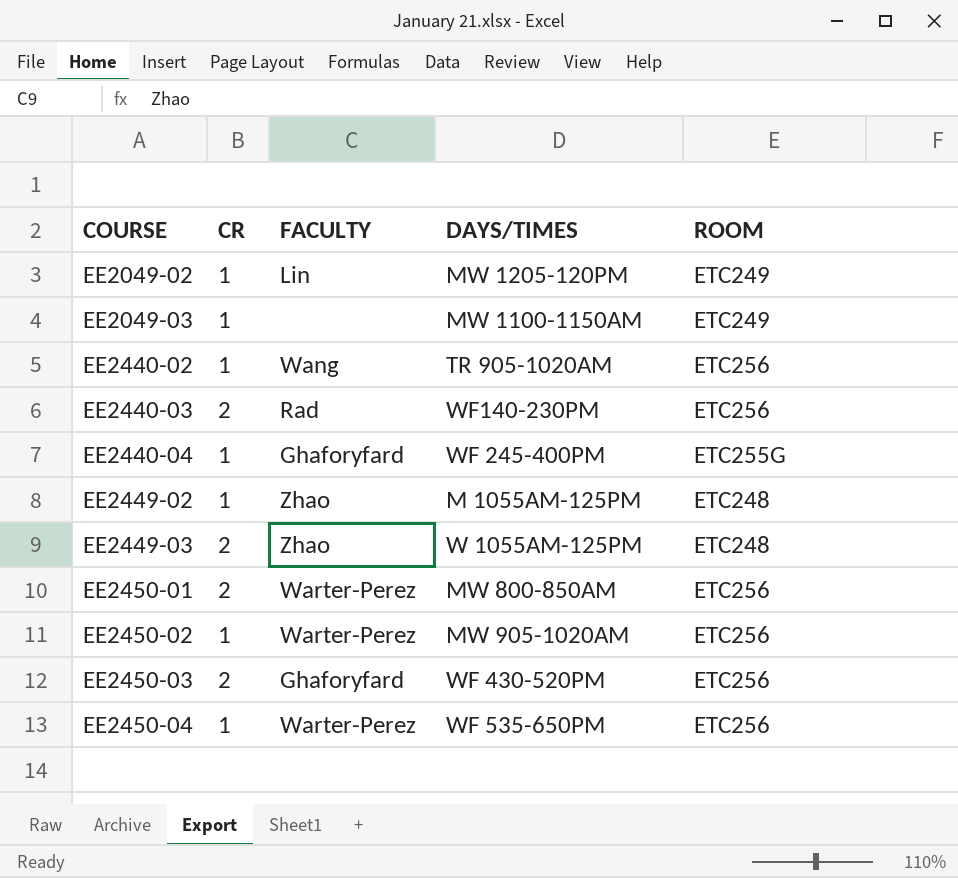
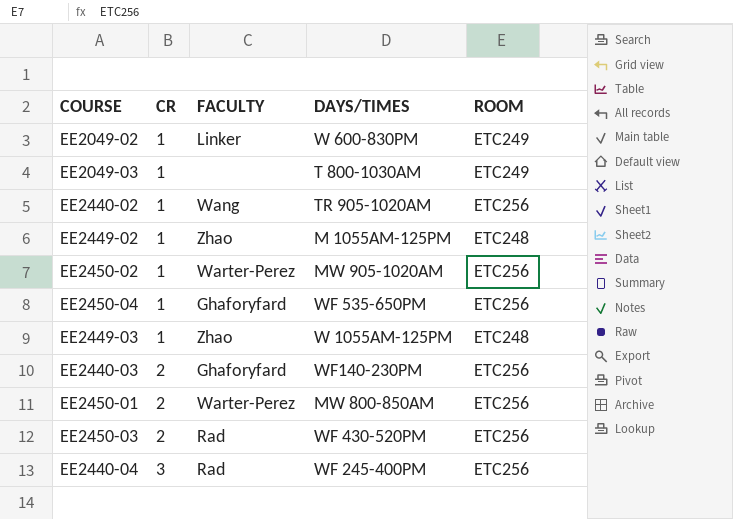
row order: COURSE ascending -> CR ascending
EE2049-02 | FACULTY: Lin -> Linker
EE2049-02 | DAYS/TIMES: MW 1205-120PM -> W 600-830PM
EE2049-03 | DAYS/TIMES: MW 1100-1150AM -> T 800-1030AM
EE2450-04 | FACULTY: Warter-Perez -> Ghaforyfard
EE2449-03 | CR: 2 -> 1
EE2440-03 | FACULTY: Rad -> Ghaforyfard
EE2450-03 | FACULTY: Ghaforyfard -> Rad
EE2440-04 | CR: 1 -> 3
EE2440-04 | FACULTY: Ghaforyfard -> Rad
EE2440-04 | ROOM: ETC255G -> ETC256

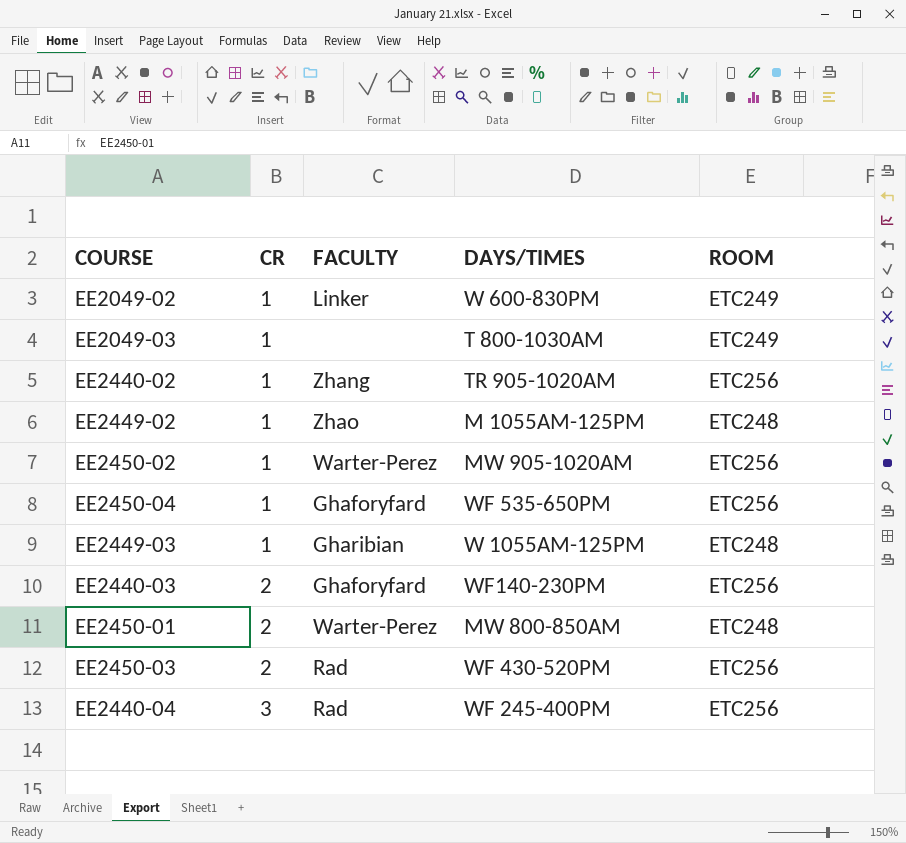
EE2440-02 | FACULTY: Wang -> Zhang
EE2449-03 | FACULTY: Zhao -> Gharibian
EE2450-01 | ROOM: ETC256 -> ETC248

